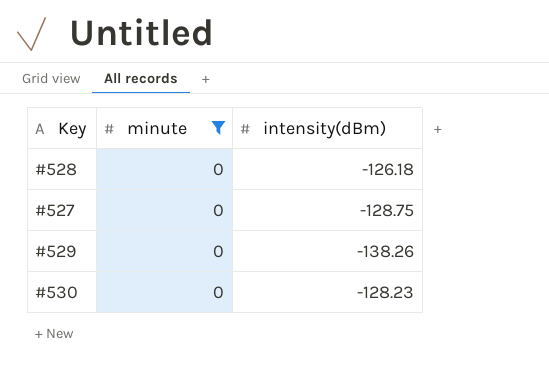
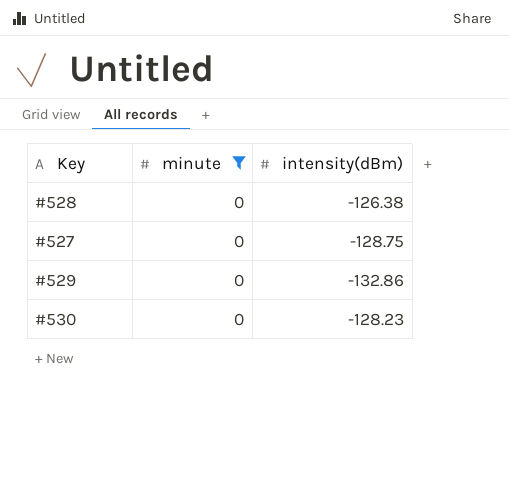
#528 | intensity(dBm): -126.18 -> -126.38
#529 | intensity(dBm): -138.26 -> -132.86

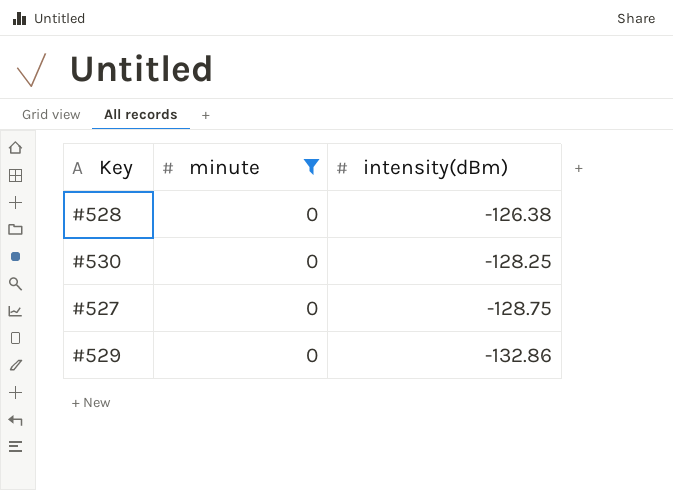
row order: none -> intensity(dBm) descending
#530 | intensity(dBm): -128.23 -> -128.25

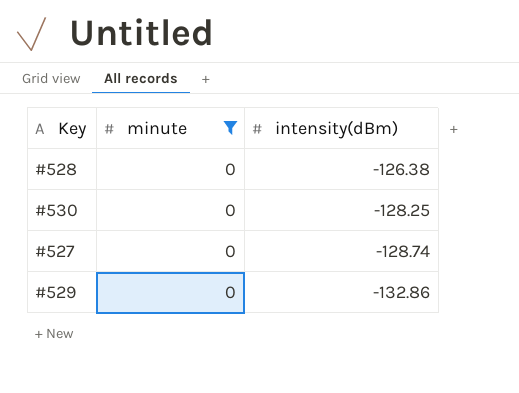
#527 | intensity(dBm): -128.75 -> -128.74

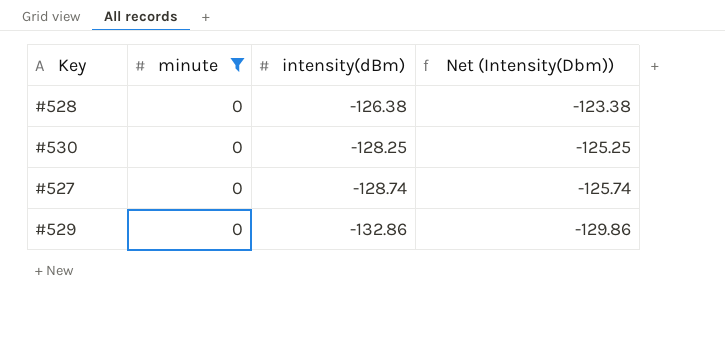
column Net (Intensity(Dbm)) | formula: none -> [intensity(dBm)] + 3

